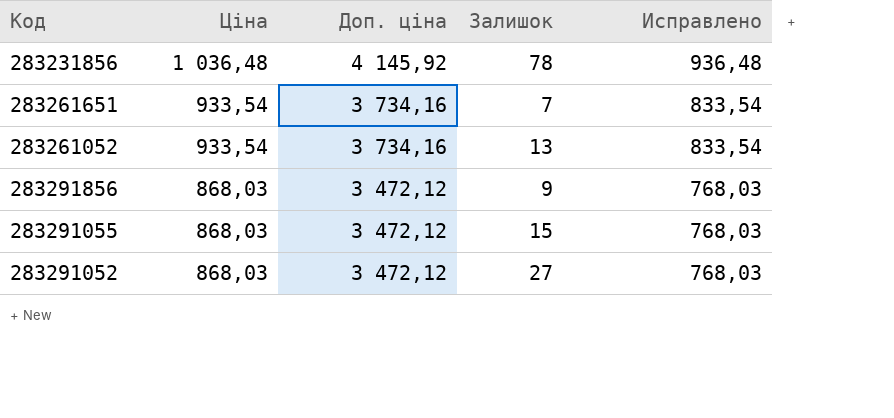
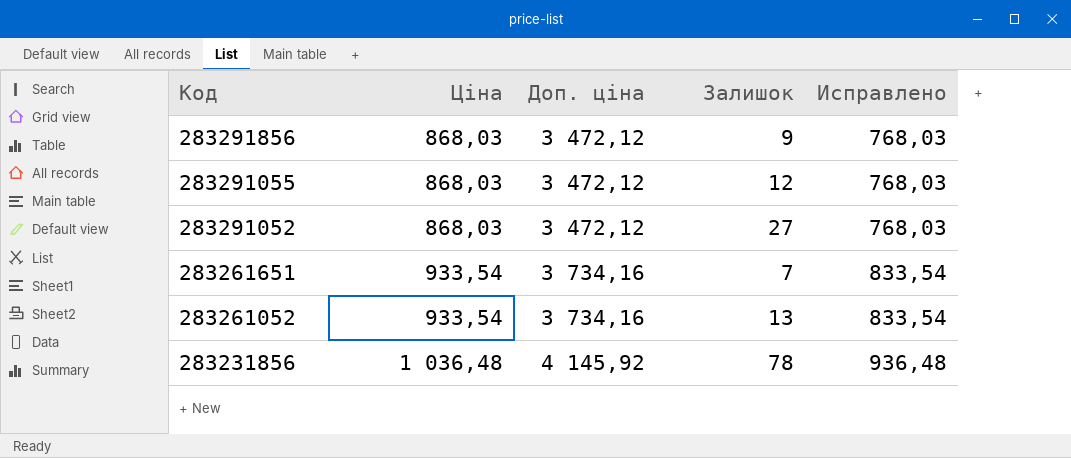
row order: Ціна descending -> Код descending
283291055 | Залишок: 15 -> 12

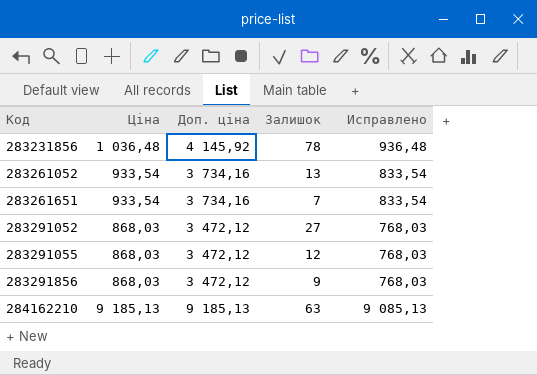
row order: Код descending -> Код ascending
row 284162210: none -> 9 185,13 | 9 185,13 | 63 | 9 085,13

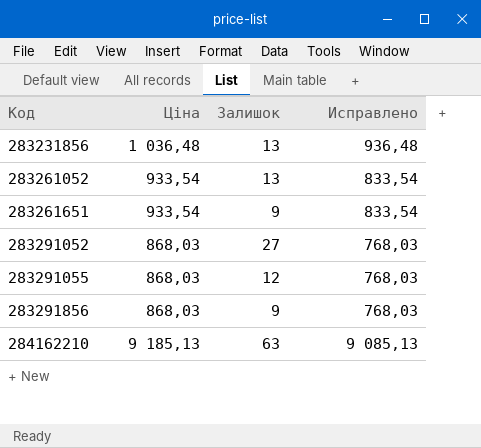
column Доп. ціна | position: 3 -> none
283231856 | Залишок: 78 -> 13
283261651 | Залишок: 7 -> 9

